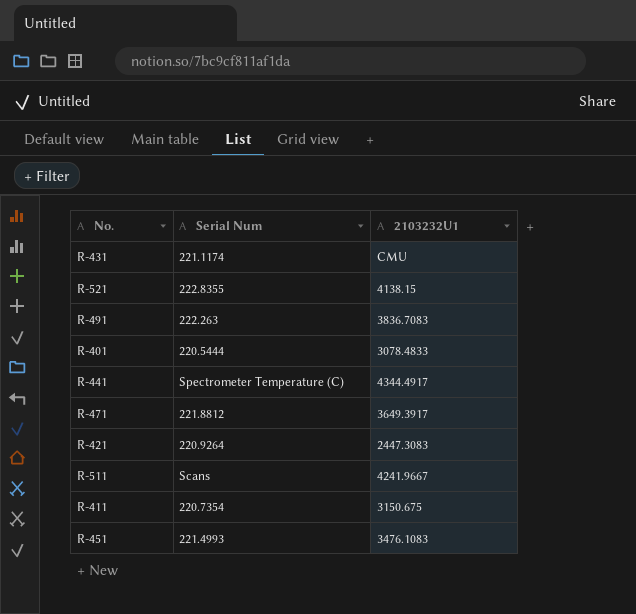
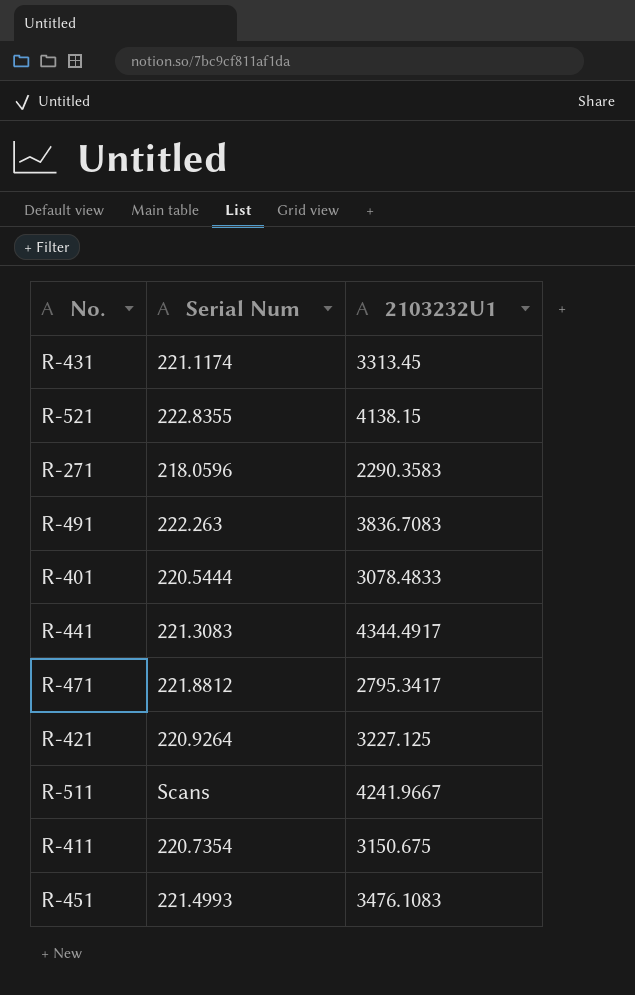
R-431 | 2103232U1: CMU -> 3313.45
row R-271: none -> 218.0596 | 2290.3583
R-441 | Serial Num: Spectrometer Temperature (C) -> 221.3083
R-471 | 2103232U1: 3649.3917 -> 2795.3417
R-421 | 2103232U1: 2447.3083 -> 3227.125

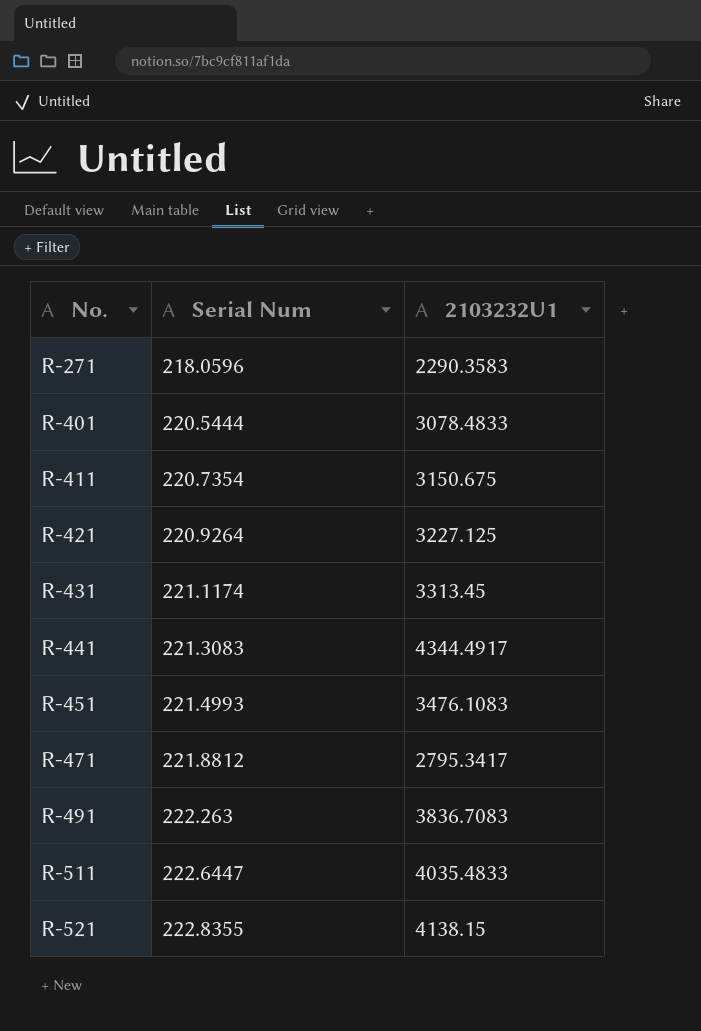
row order: none -> No. ascending
R-511 | Serial Num: Scans -> 222.6447
R-511 | 2103232U1: 4241.9667 -> 4035.4833

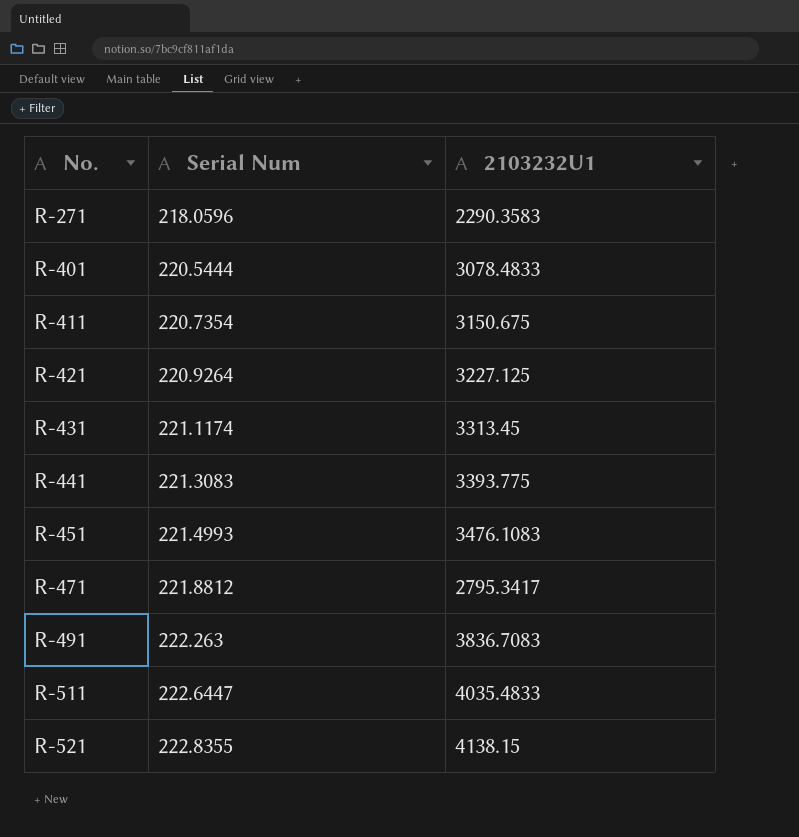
R-441 | 2103232U1: 4344.4917 -> 3393.775

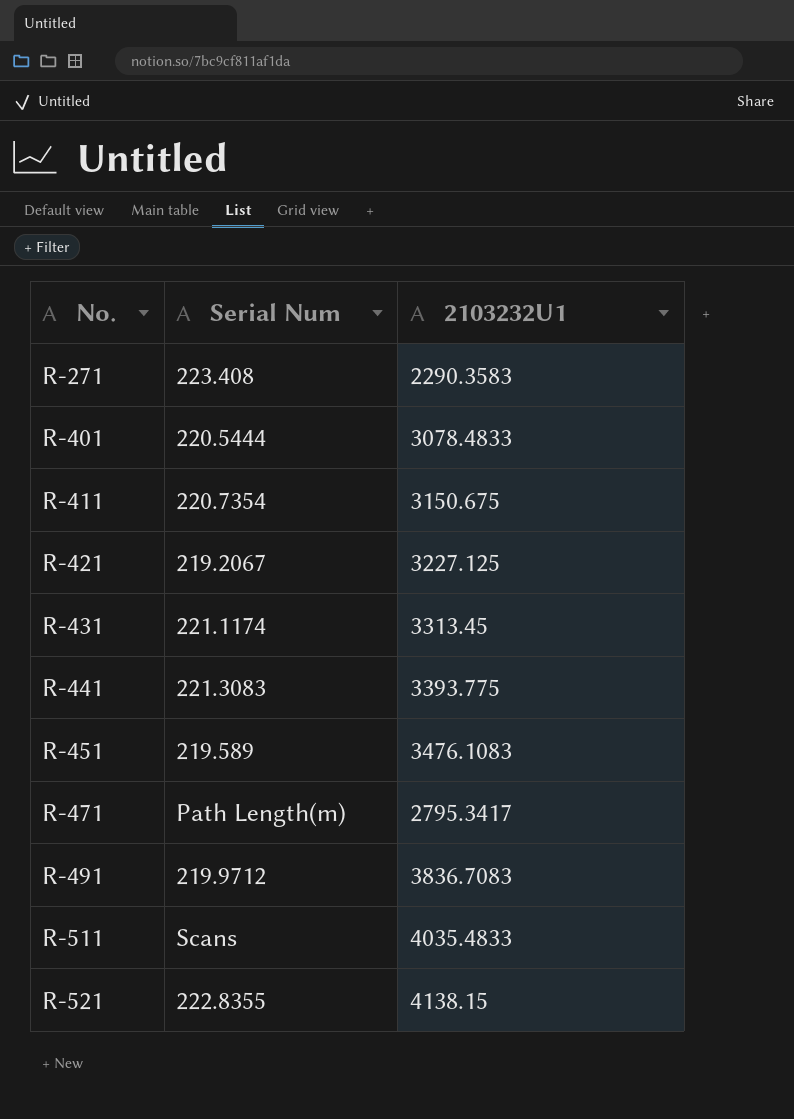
R-271 | Serial Num: 218.0596 -> 223.408
R-421 | Serial Num: 220.9264 -> 219.2067
R-451 | Serial Num: 221.4993 -> 219.589
R-471 | Serial Num: 221.8812 -> Path Length(m)
R-491 | Serial Num: 222.263 -> 219.9712
R-511 | Serial Num: 222.6447 -> Scans

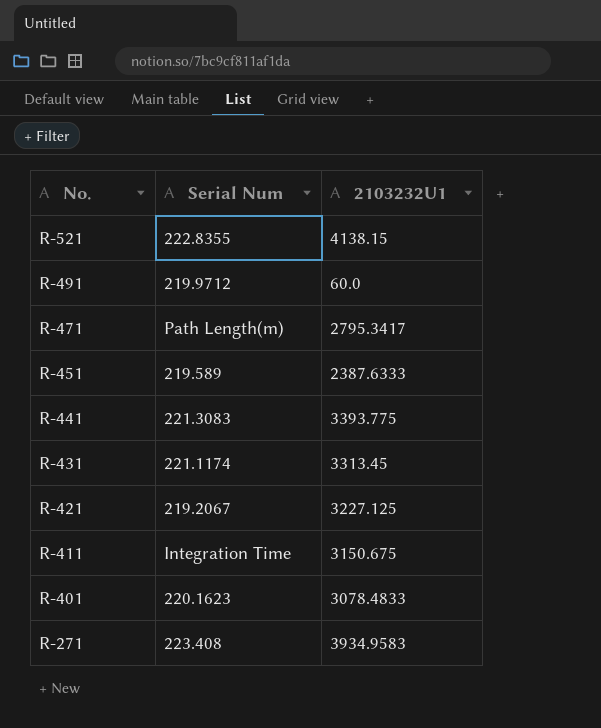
row order: No. ascending -> No. descending
row R-511: Scans | 4035.4833 -> none
R-491 | 2103232U1: 3836.7083 -> 60.0
R-451 | 2103232U1: 3476.1083 -> 2387.6333
R-411 | Serial Num: 220.7354 -> Integration Time
R-401 | Serial Num: 220.5444 -> 220.1623
R-271 | 2103232U1: 2290.3583 -> 3934.9583

